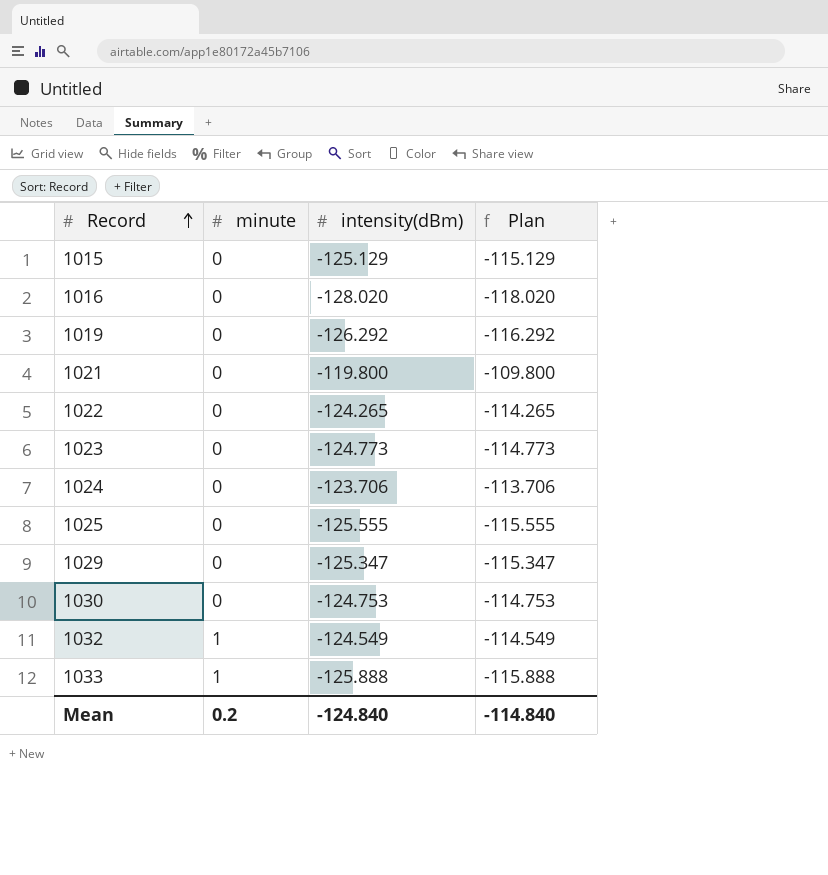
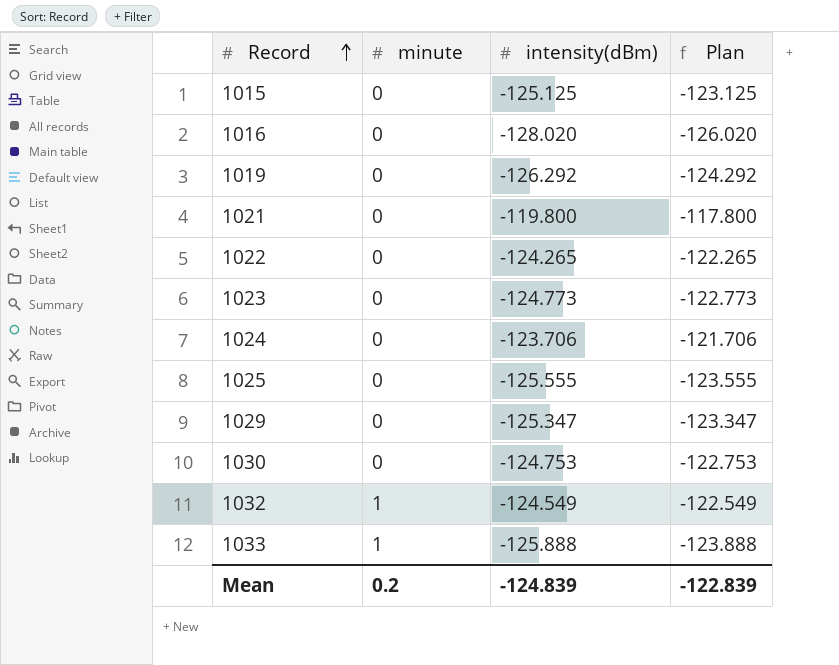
column Plan | formula: [intensity(dBm)] + 10 -> [intensity(dBm)] + 2
1015 | intensity(dBm): -125.129 -> -125.125
Mean | intensity(dBm): -124.840 -> -124.839
Mean | Plan: -114.840 -> -122.839

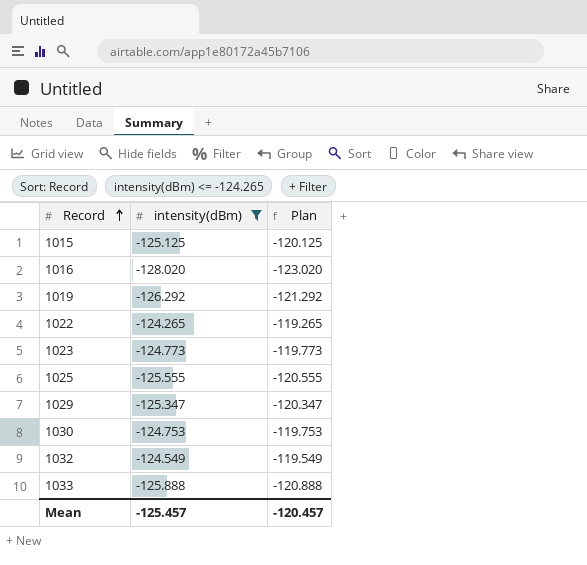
filter: none -> intensity(dBm) <= -124.265
column minute | position: 2 -> none
column Plan | formula: [intensity(dBm)] + 2 -> [intensity(dBm)] + 5
Mean | intensity(dBm): -124.839 -> -125.457
Mean | Plan: -122.839 -> -120.457

